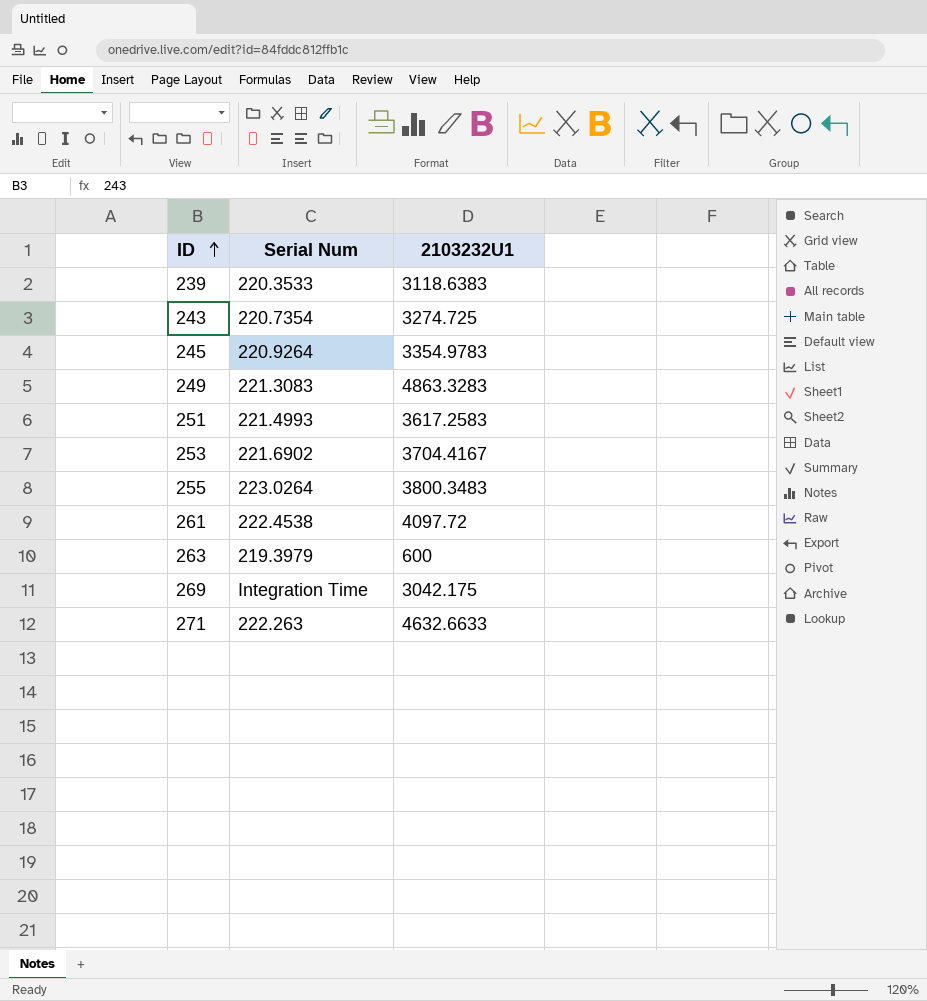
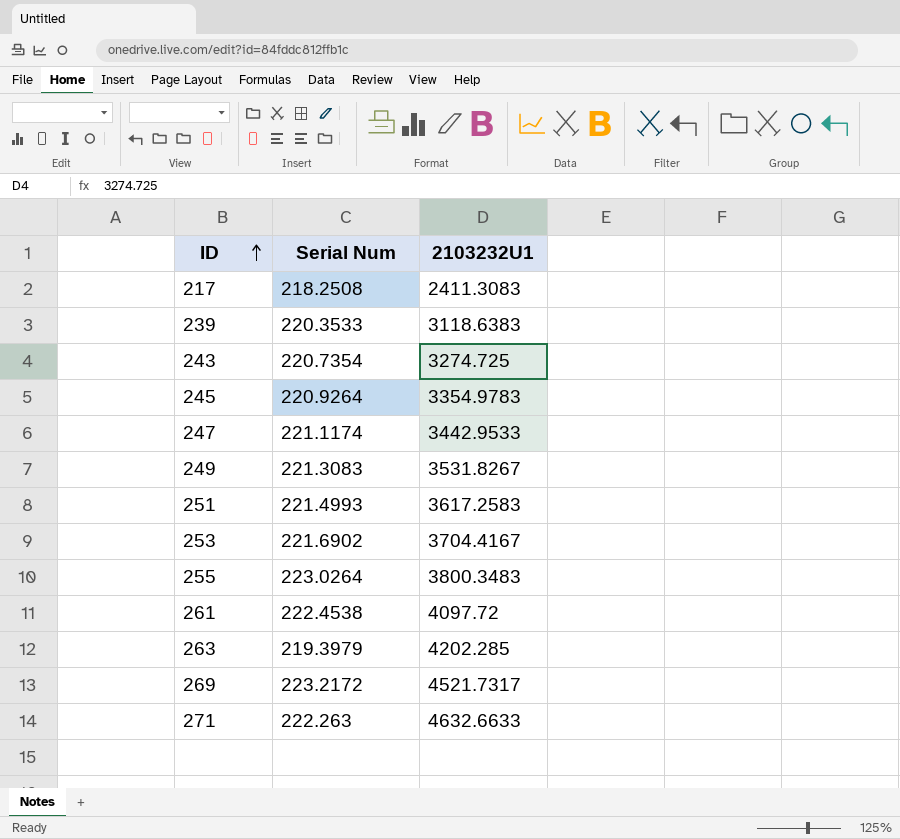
row 217: none -> 218.2508 | 2411.3083
row 247: none -> 221.1174 | 3442.9533
249 | 2103232U1: 4863.3283 -> 3531.8267
263 | 2103232U1: 600 -> 4202.285
269 | Serial Num: Integration Time -> 223.2172
269 | 2103232U1: 3042.175 -> 4521.7317

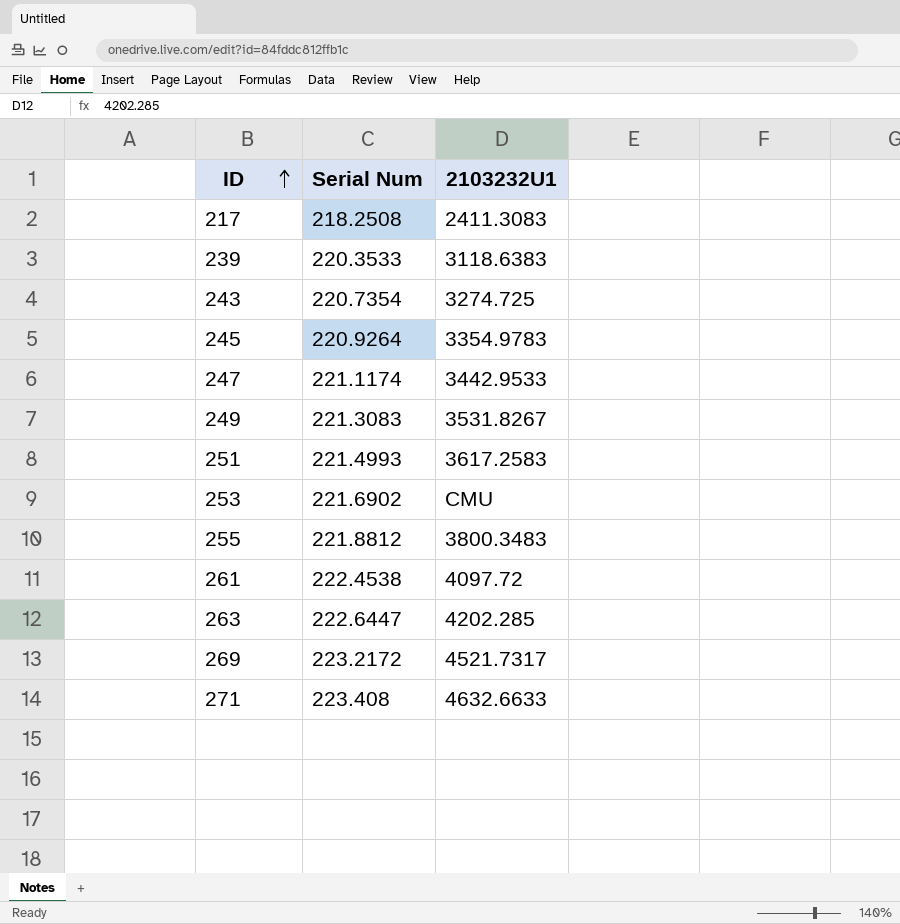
253 | 2103232U1: 3704.4167 -> CMU
255 | Serial Num: 223.0264 -> 221.8812
263 | Serial Num: 219.3979 -> 222.6447
271 | Serial Num: 222.263 -> 223.408

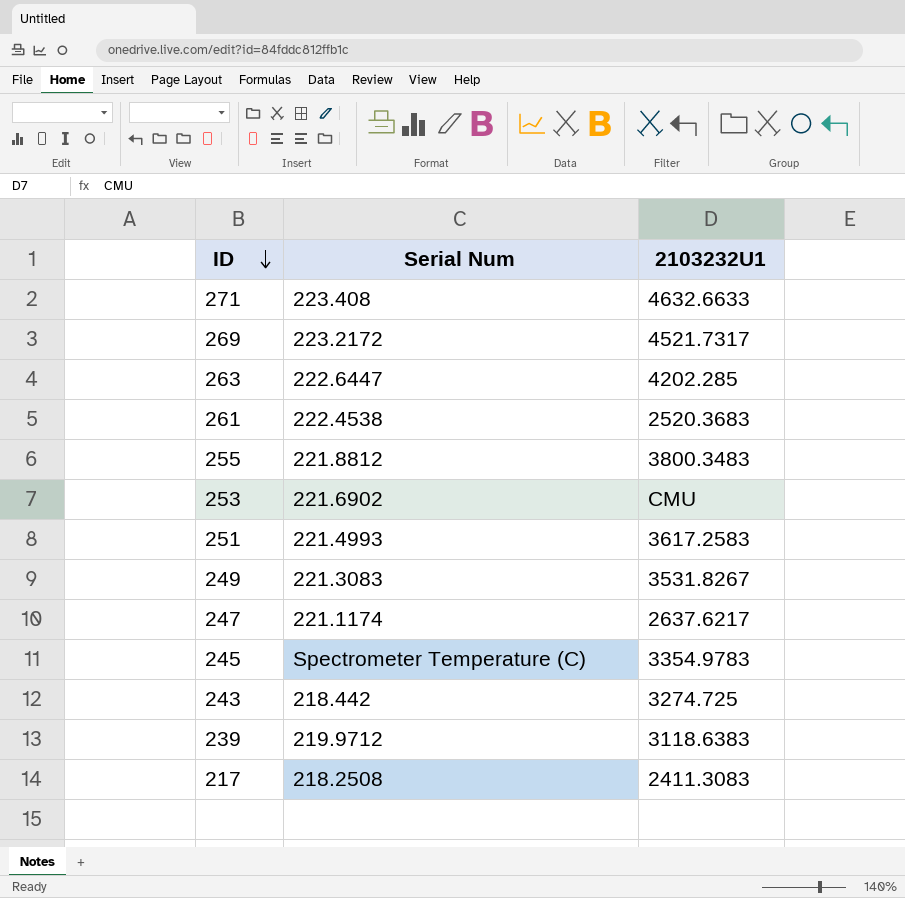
row order: ID ascending -> ID descending
261 | 2103232U1: 4097.72 -> 2520.3683
247 | 2103232U1: 3442.9533 -> 2637.6217
245 | Serial Num: 220.9264 -> Spectrometer Temperature (C)
243 | Serial Num: 220.7354 -> 218.442
239 | Serial Num: 220.3533 -> 219.9712

